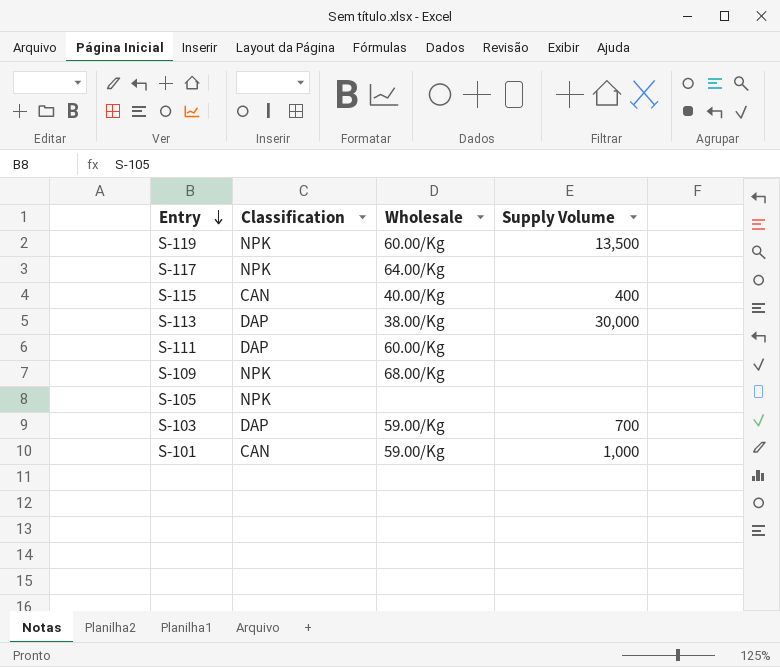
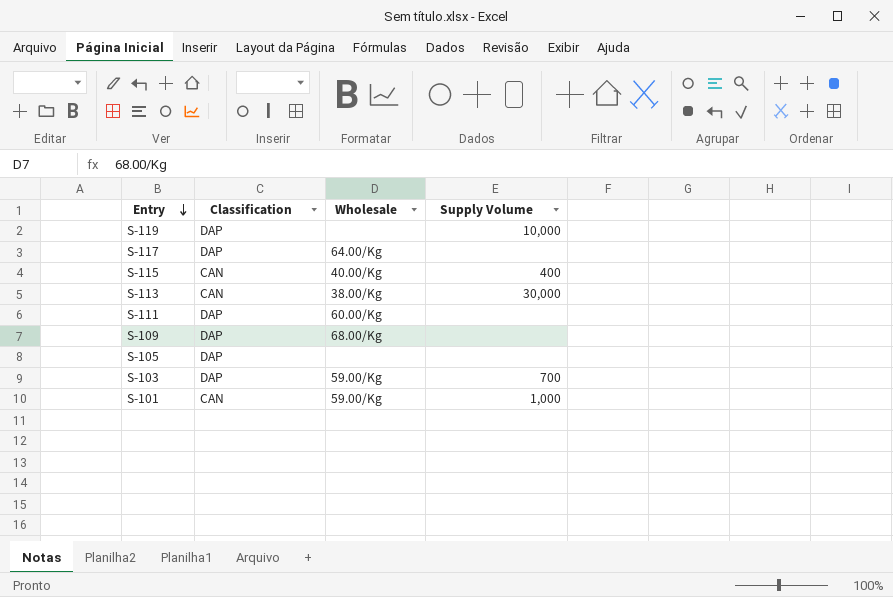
S-119 | Classification: NPK -> DAP
S-119 | Wholesale: 60.00/Kg -> none
S-119 | Supply Volume: 13,500 -> 10,000
S-117 | Classification: NPK -> DAP
S-113 | Classification: DAP -> CAN
S-109 | Classification: NPK -> DAP
S-105 | Classification: NPK -> DAP

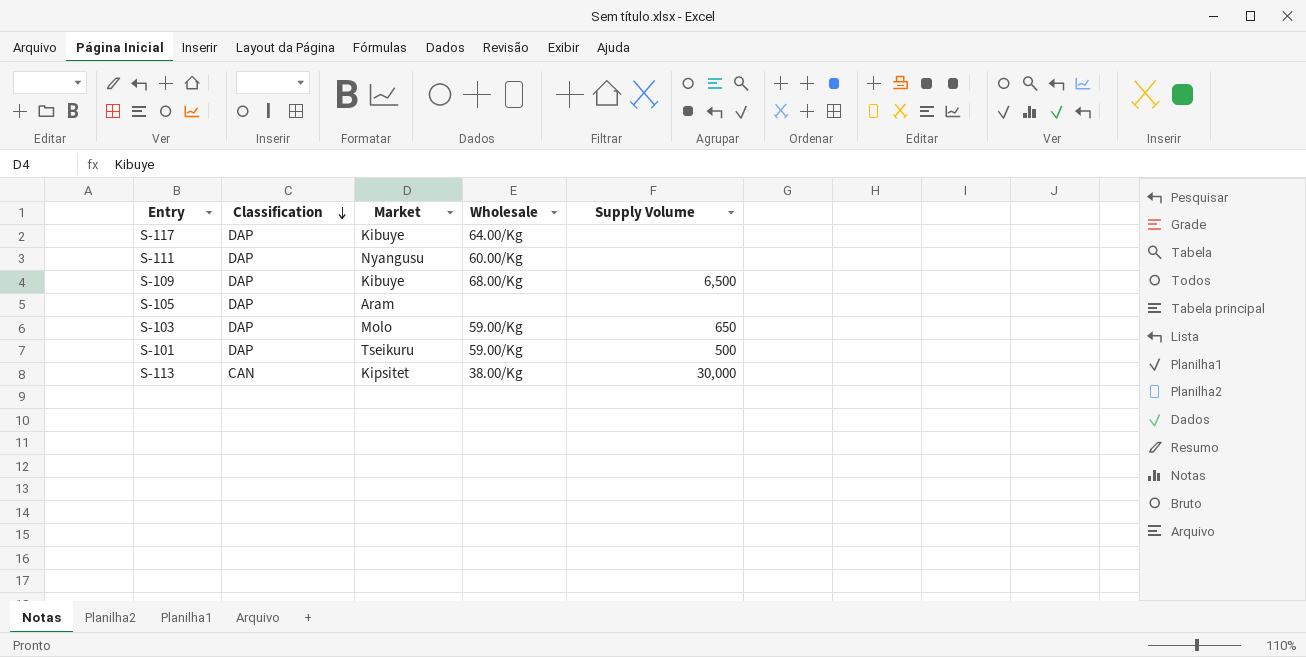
row order: Entry descending -> Classification descending
column Market | position: none -> 3
row S-119: DAP | none | 10,000 -> none
row S-115: CAN | 40.00/Kg | 400 -> none
S-109 | Supply Volume: none -> 6,500
S-103 | Supply Volume: 700 -> 650
S-101 | Classification: CAN -> DAP
S-101 | Supply Volume: 1,000 -> 500

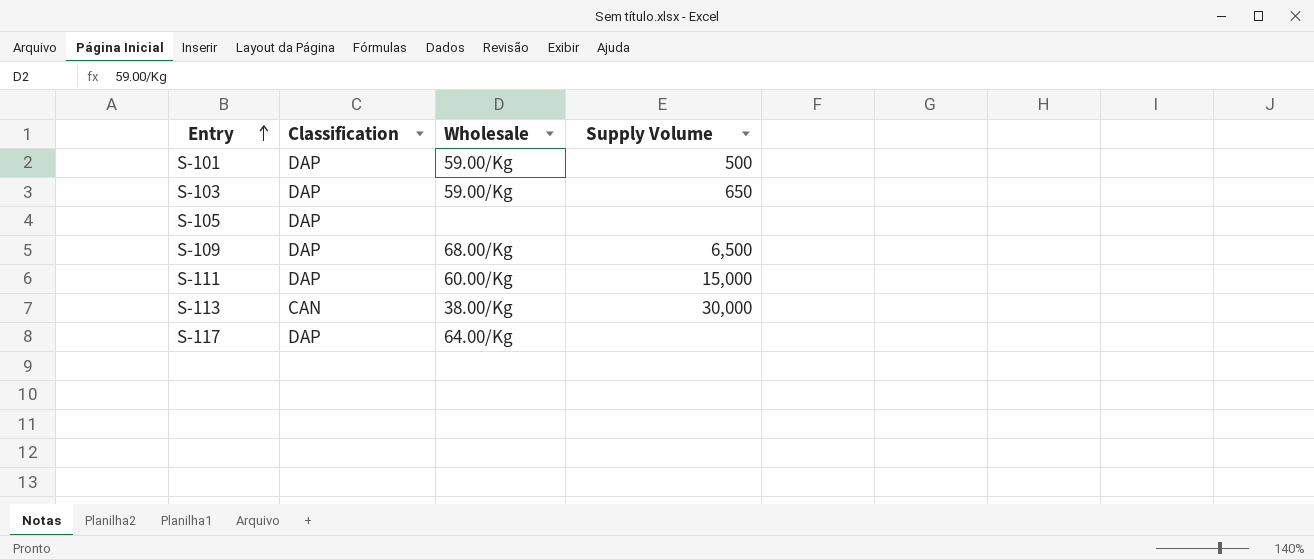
row order: Classification descending -> Entry ascending
column Market | position: 3 -> none
S-111 | Supply Volume: none -> 15,000

